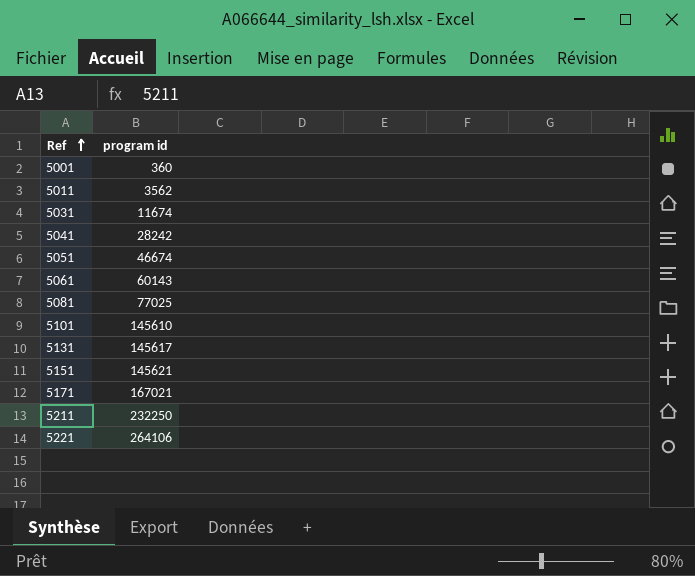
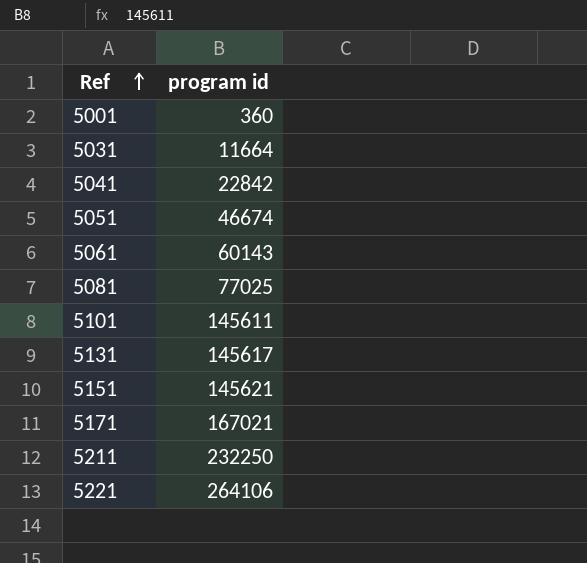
row 5011: 3562 -> none
5031 | program id: 11674 -> 11664
5041 | program id: 28242 -> 22842
5101 | program id: 145610 -> 145611

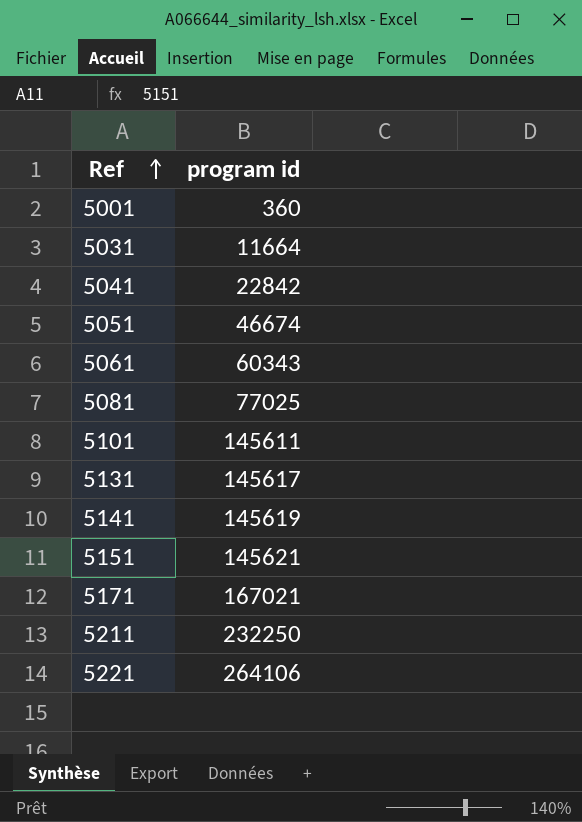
5061 | program id: 60143 -> 60343
row 5141: none -> 145619

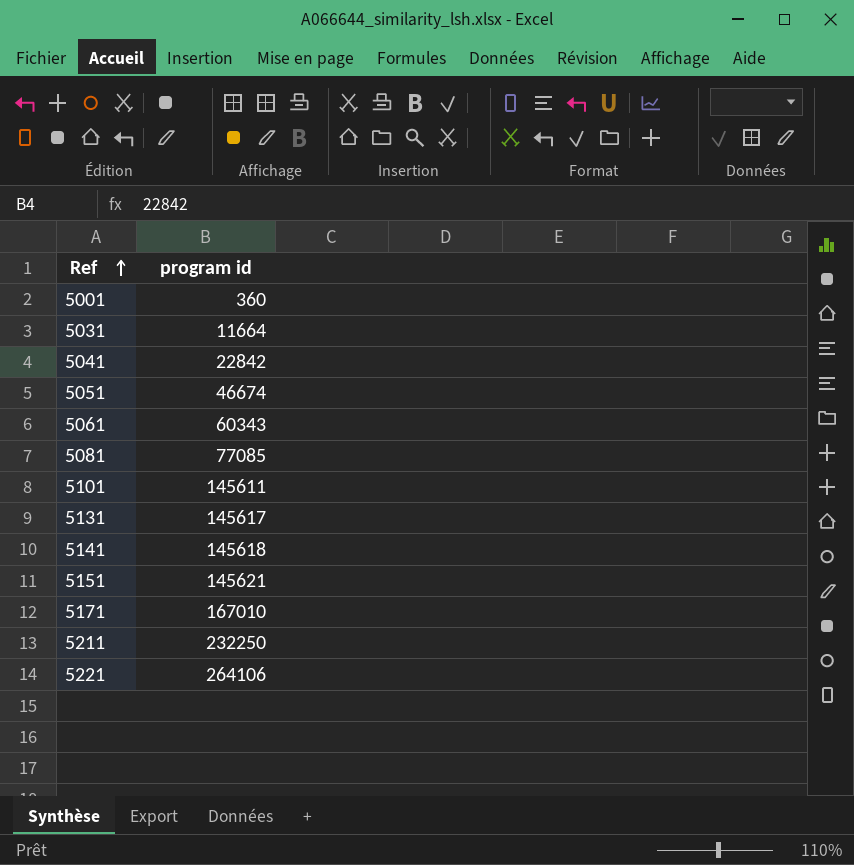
5081 | program id: 77025 -> 77085
5141 | program id: 145619 -> 145618
5171 | program id: 167021 -> 167010

